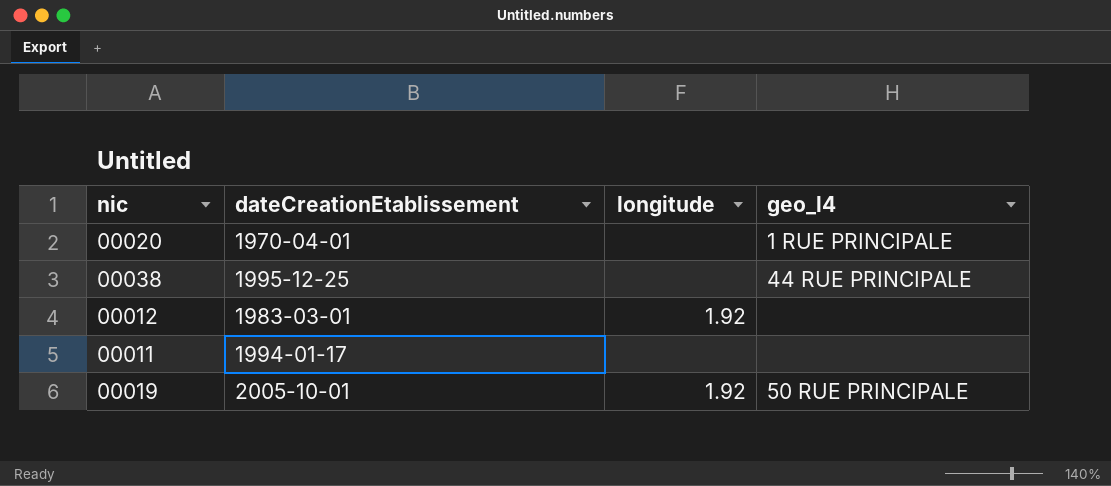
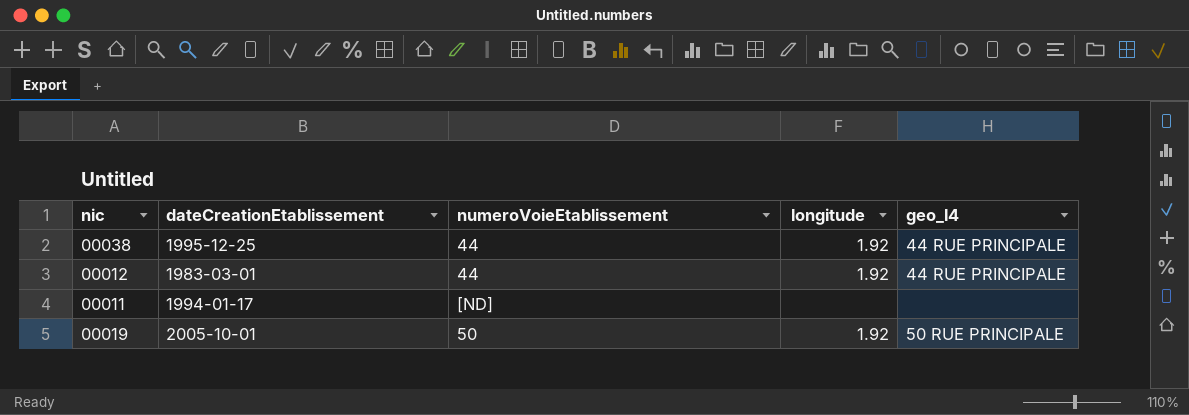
column numeroVoieEtablissement | position: none -> 3
row 00020: 1970-04-01 | none | 1 RUE PRINCIPALE -> none
00038 | longitude: none -> 1.92
00012 | geo_l4: none -> 44 RUE PRINCIPALE

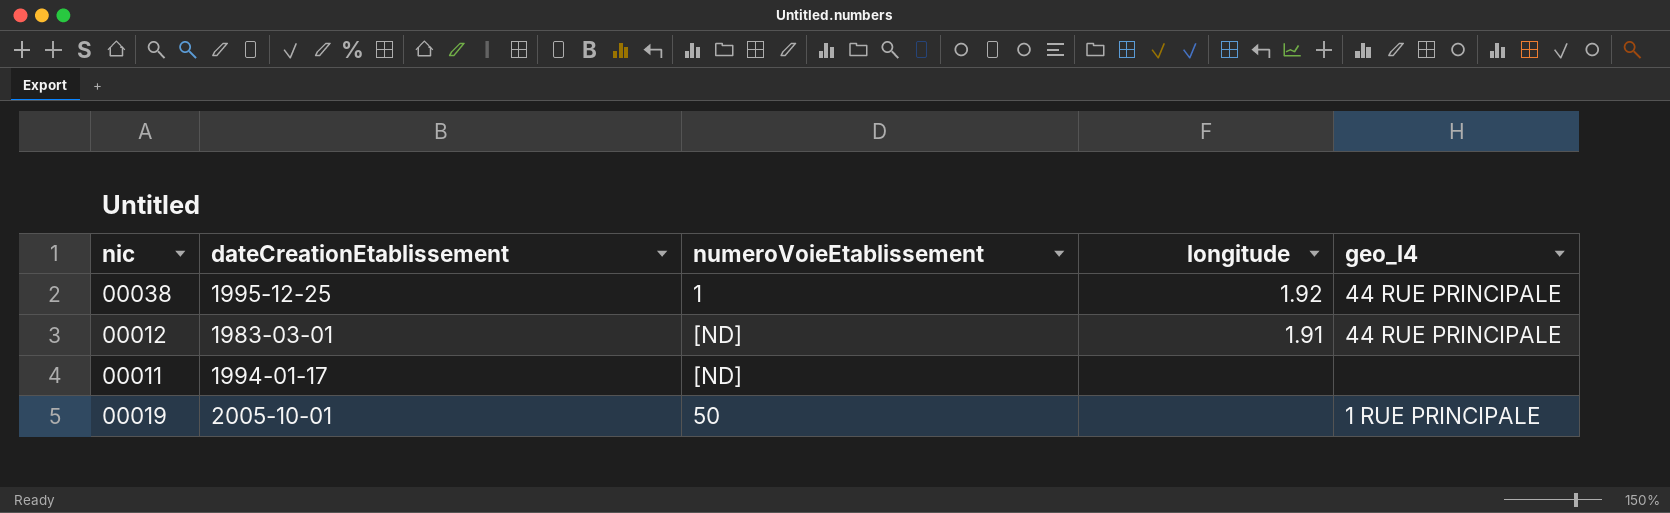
00038 | numeroVoieEtablissement: 44 -> 1
00012 | numeroVoieEtablissement: 44 -> [ND]
00012 | longitude: 1.92 -> 1.91
00019 | longitude: 1.92 -> none
00019 | geo_l4: 50 RUE PRINCIPALE -> 1 RUE PRINCIPALE

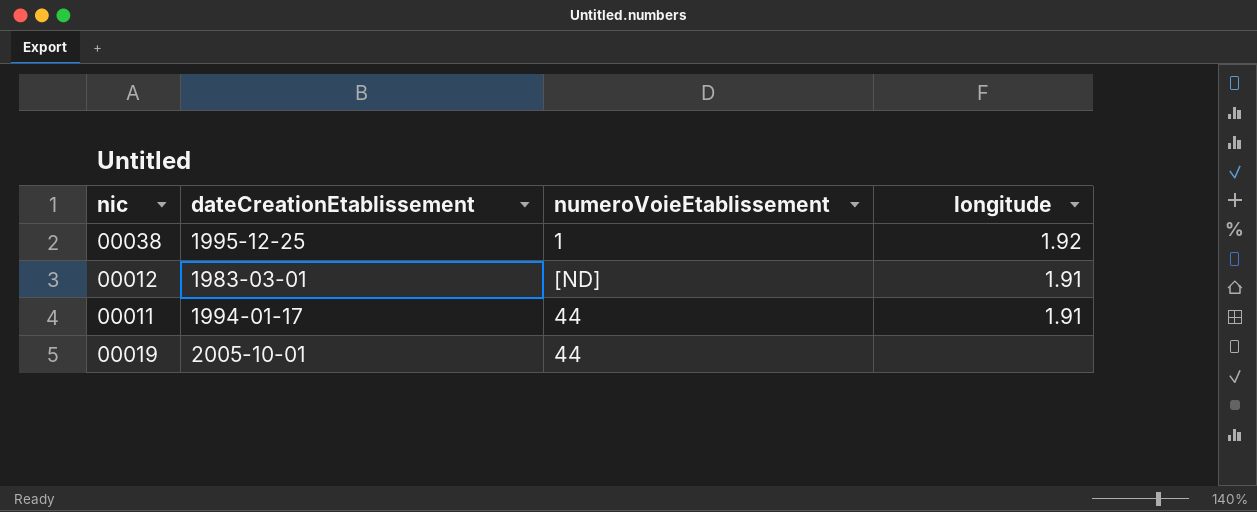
column geo_l4 | position: 5 -> none
00011 | numeroVoieEtablissement: [ND] -> 44
00011 | longitude: none -> 1.91
00019 | numeroVoieEtablissement: 50 -> 44

